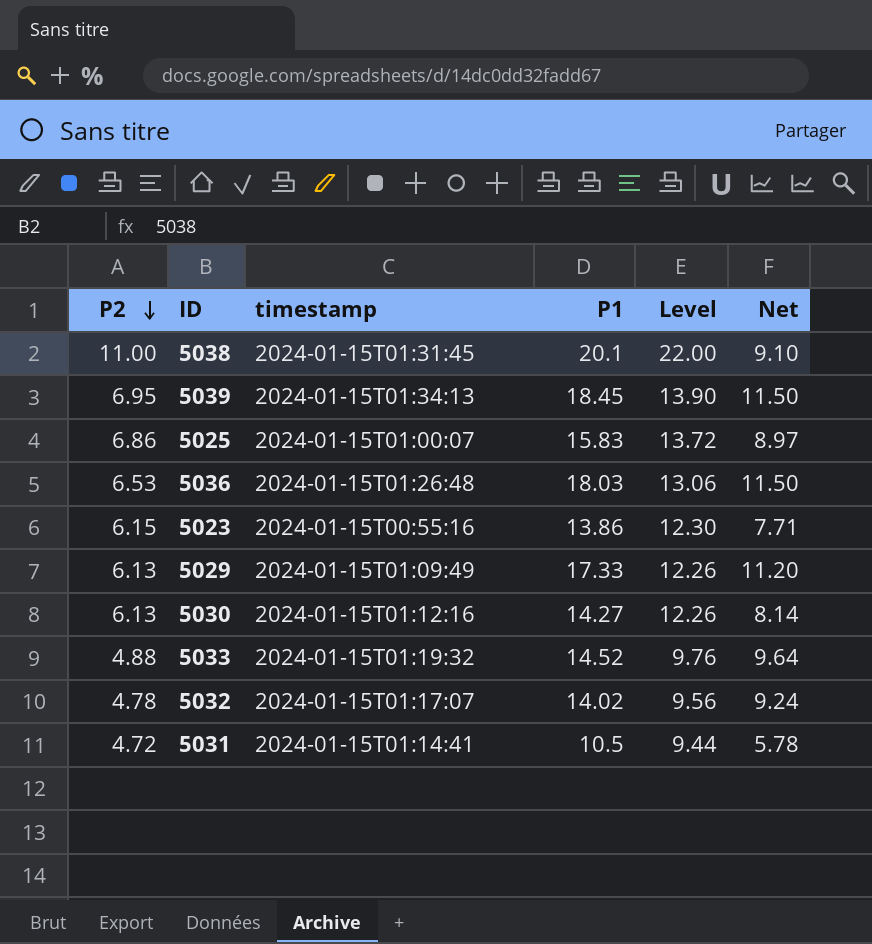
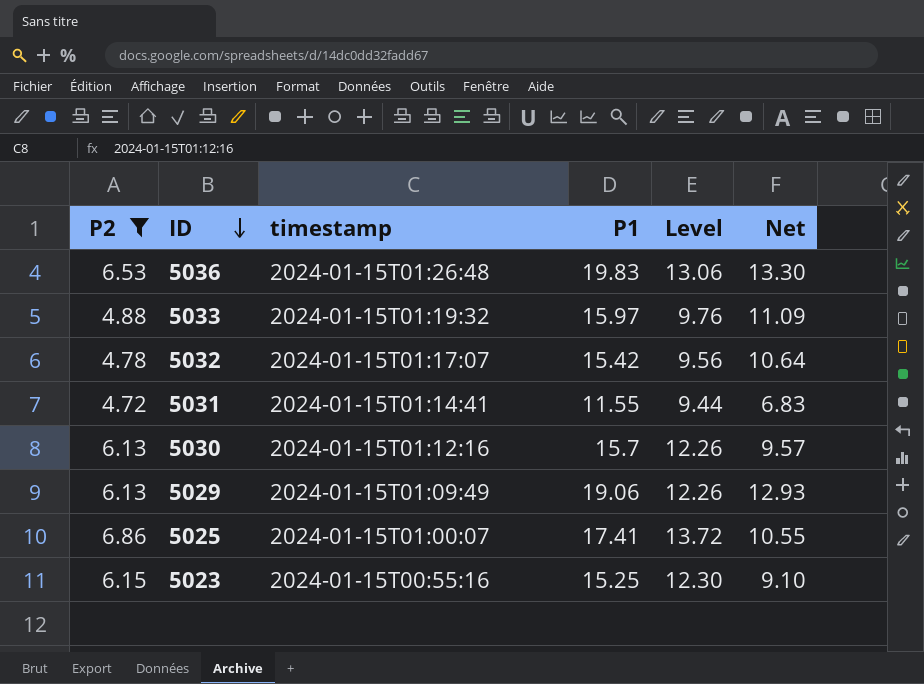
filter: none -> P2 <= 6.86
row order: P2 descending -> ID descending
5036 | P1: 18.03 -> 19.83
5036 | Net: 11.50 -> 13.30
5033 | P1: 14.52 -> 15.97
5033 | Net: 9.64 -> 11.09
5032 | P1: 14.02 -> 15.42
5032 | Net: 9.24 -> 10.64
5031 | P1: 10.5 -> 11.55
5031 | Net: 5.78 -> 6.83
5030 | P1: 14.27 -> 15.7
5030 | Net: 8.14 -> 9.57
5029 | P1: 17.33 -> 19.06
5029 | Net: 11.20 -> 12.93
5025 | P1: 15.83 -> 17.41
5025 | Net: 8.97 -> 10.55
5023 | P1: 13.86 -> 15.25
5023 | Net: 7.71 -> 9.10

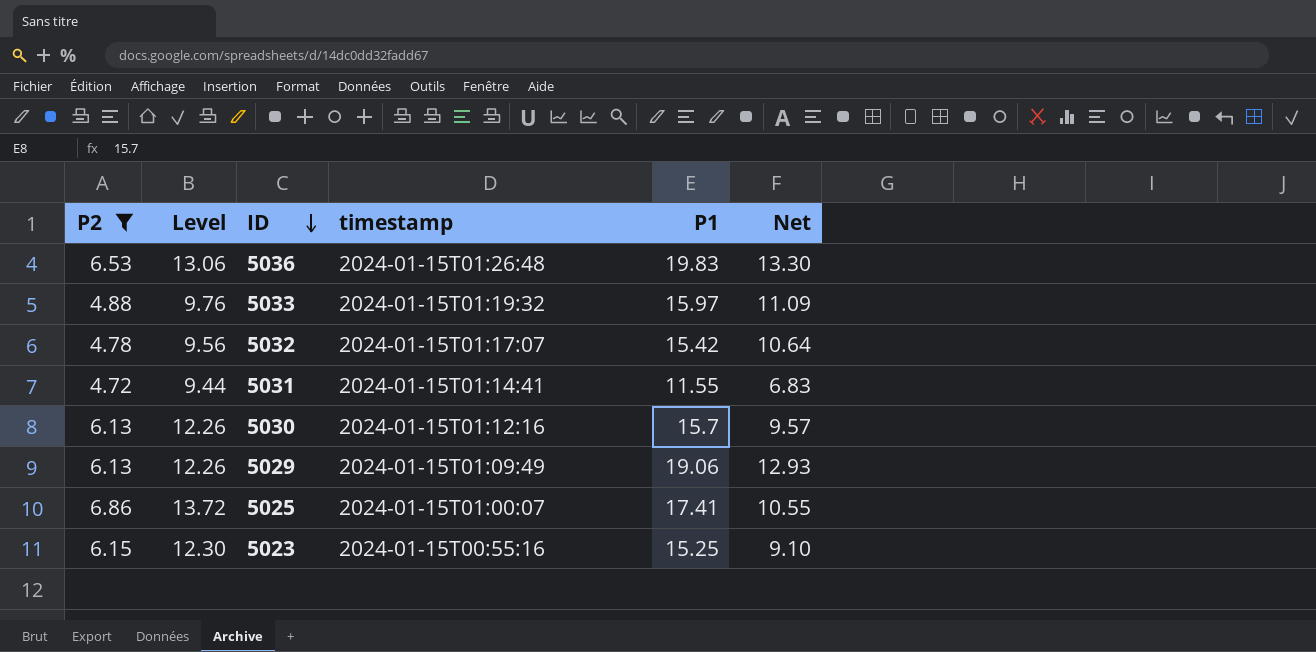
column Level | position: 5 -> 2

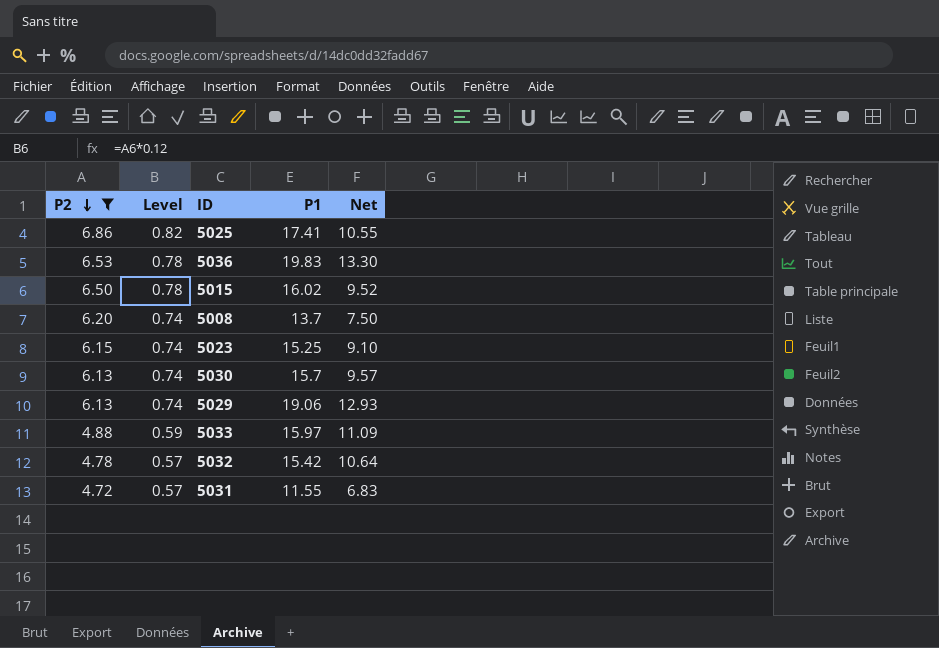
row order: ID descending -> P2 descending
column timestamp | position: 4 -> none
column Level | formula: [P2] * 2 -> [P2] * 0.12
row 5015: none -> 6.50 | 0.78 | 16.02 | 9.52
row 5008: none -> 6.20 | 0.74 | 13.7 | 7.50

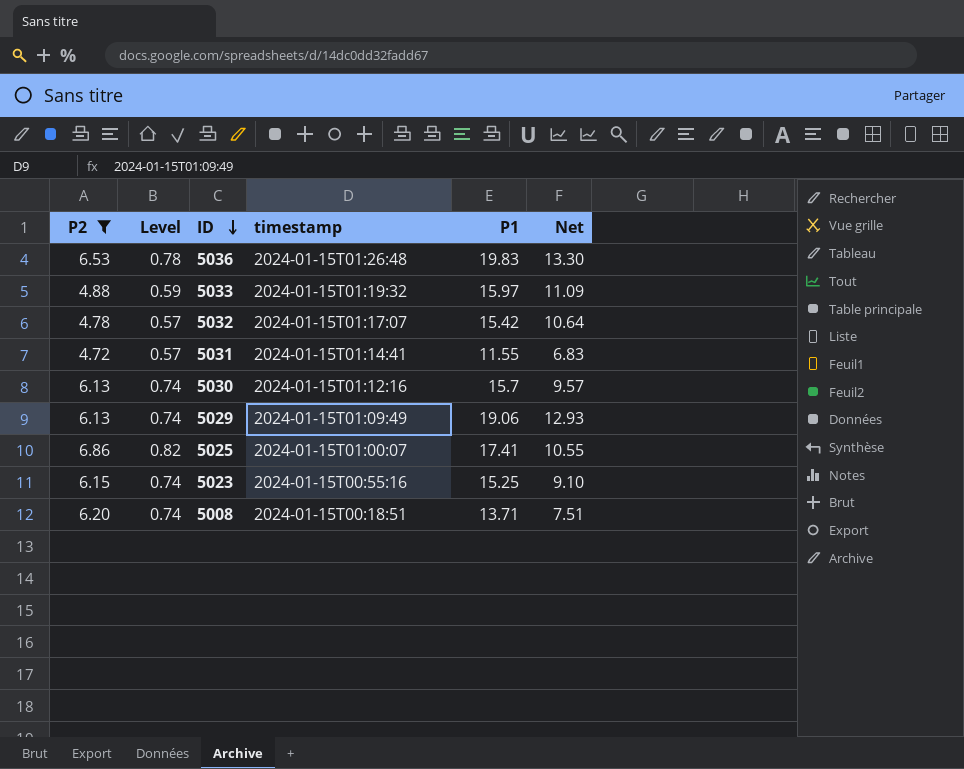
row order: P2 descending -> ID descending
column timestamp | position: none -> 4
row 5015: 6.50 | 0.78 | 16.02 | 9.52 -> none
5008 | P1: 13.7 -> 13.71
5008 | Net: 7.50 -> 7.51

